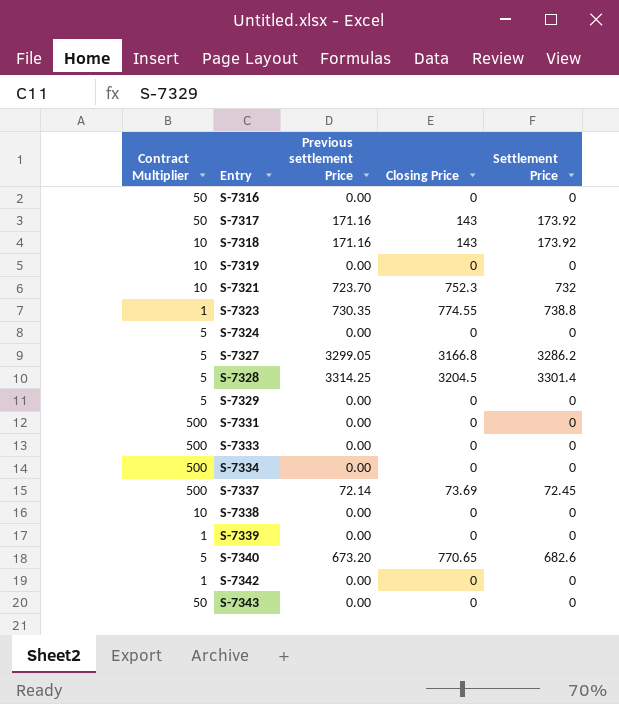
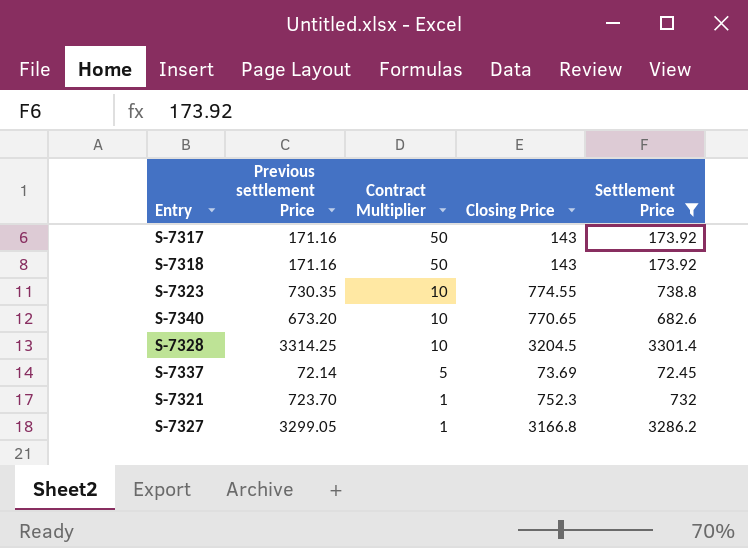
filter: none -> Settlement Price != 0
row order: Entry ascending -> Contract Multiplier descending
column Contract Multiplier | position: 1 -> 3
S-7318 | Contract Multiplier: 10 -> 50
S-7323 | Contract Multiplier: 1 -> 10
S-7340 | Contract Multiplier: 5 -> 10
S-7328 | Contract Multiplier: 5 -> 10
S-7337 | Contract Multiplier: 500 -> 5
S-7321 | Contract Multiplier: 10 -> 1
S-7327 | Contract Multiplier: 5 -> 1

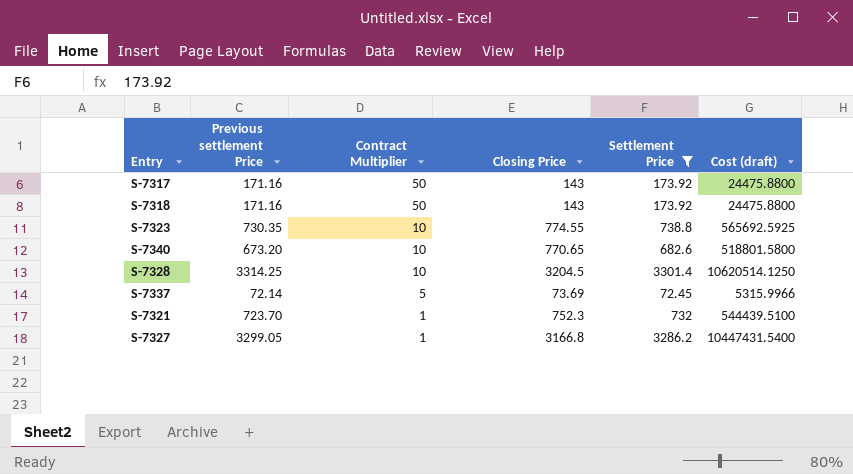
column Cost (draft) | formula: none -> [Previous settlement Price] * [Closing Price]

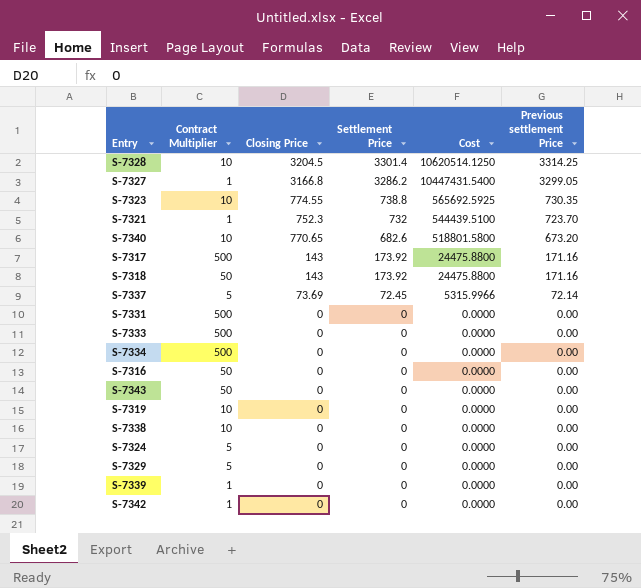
filter: Settlement Price != 0 -> none
row order: Contract Multiplier descending -> Settlement Price descending
column name: Cost (draft) -> Cost
column Previous settlement Price | position: 2 -> 6
S-7317 | Contract Multiplier: 50 -> 500

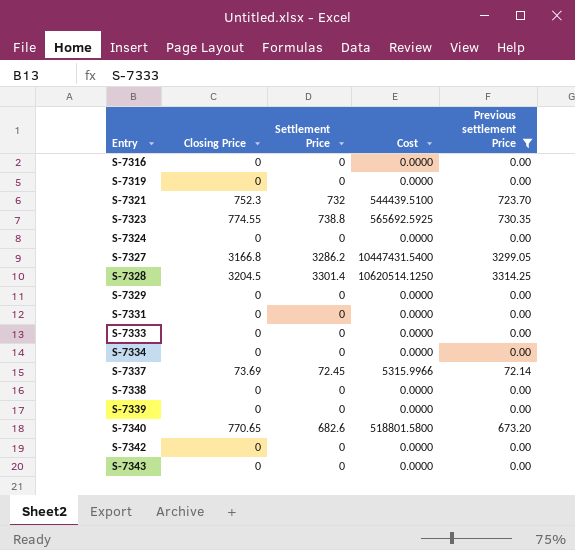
filter: none -> Previous settlement Price != 171.16
row order: Settlement Price descending -> Entry ascending
column Contract Multiplier | position: 2 -> none

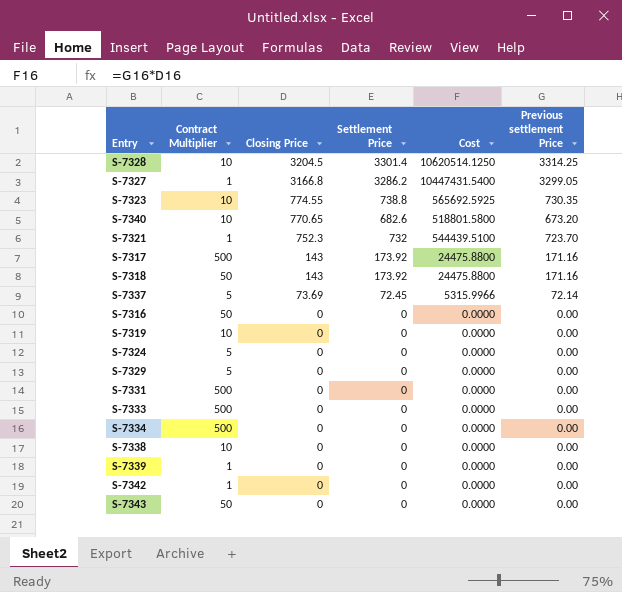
filter: Previous settlement Price != 171.16 -> none
row order: Entry ascending -> Closing Price descending
column Contract Multiplier | position: none -> 2

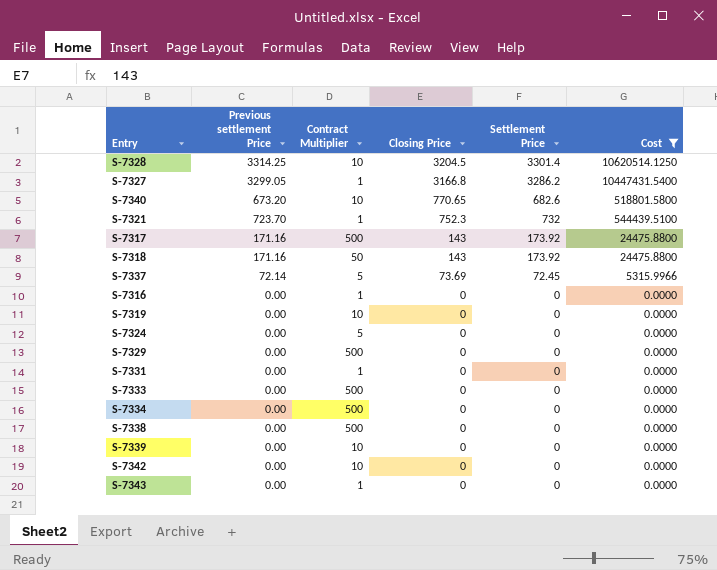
filter: none -> Cost != 565692.5925
column Previous settlement Price | position: 6 -> 2
S-7316 | Contract Multiplier: 50 -> 1
S-7329 | Contract Multiplier: 5 -> 500
S-7331 | Contract Multiplier: 500 -> 1
S-7338 | Contract Multiplier: 10 -> 500
S-7339 | Contract Multiplier: 1 -> 10
S-7342 | Contract Multiplier: 1 -> 10
S-7343 | Contract Multiplier: 50 -> 1

